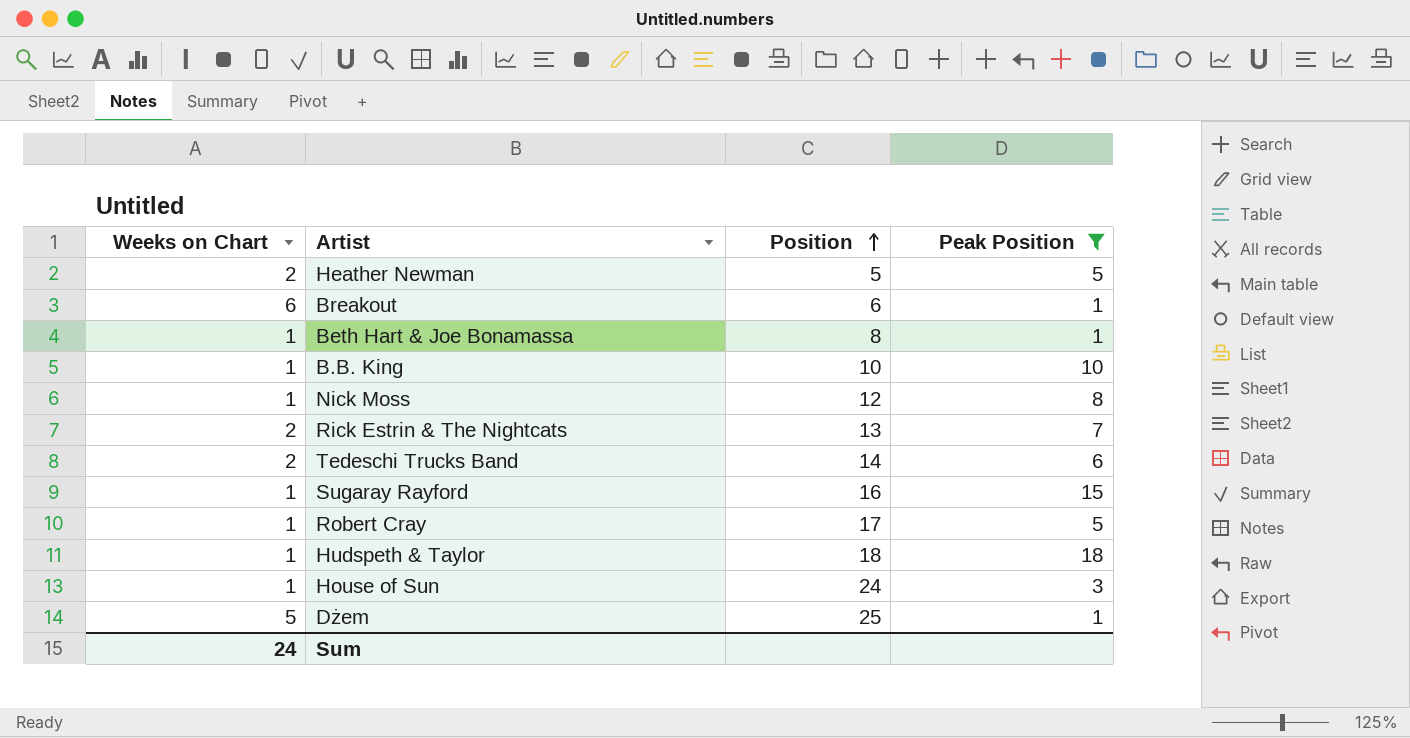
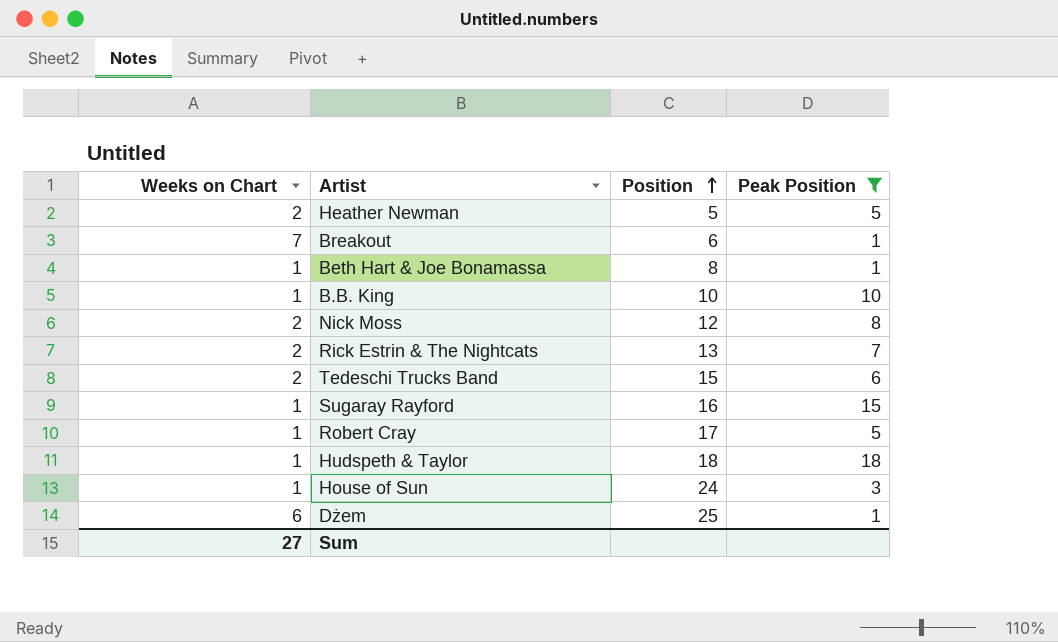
Breakout | Weeks on Chart: 6 -> 7
Nick Moss | Weeks on Chart: 1 -> 2
Tedeschi Trucks Band | Position: 14 -> 15
Dżem | Weeks on Chart: 5 -> 6
Sum | Weeks on Chart: 24 -> 27

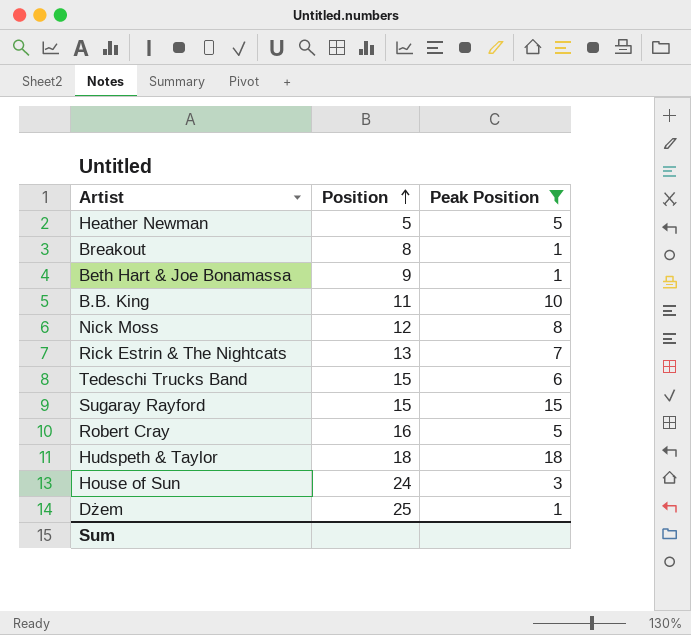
column Weeks on Chart | position: 1 -> none
Breakout | Position: 6 -> 8
Beth Hart & Joe Bonamassa | Position: 8 -> 9
B.B. King | Position: 10 -> 11
Sugaray Rayford | Position: 16 -> 15
Robert Cray | Position: 17 -> 16

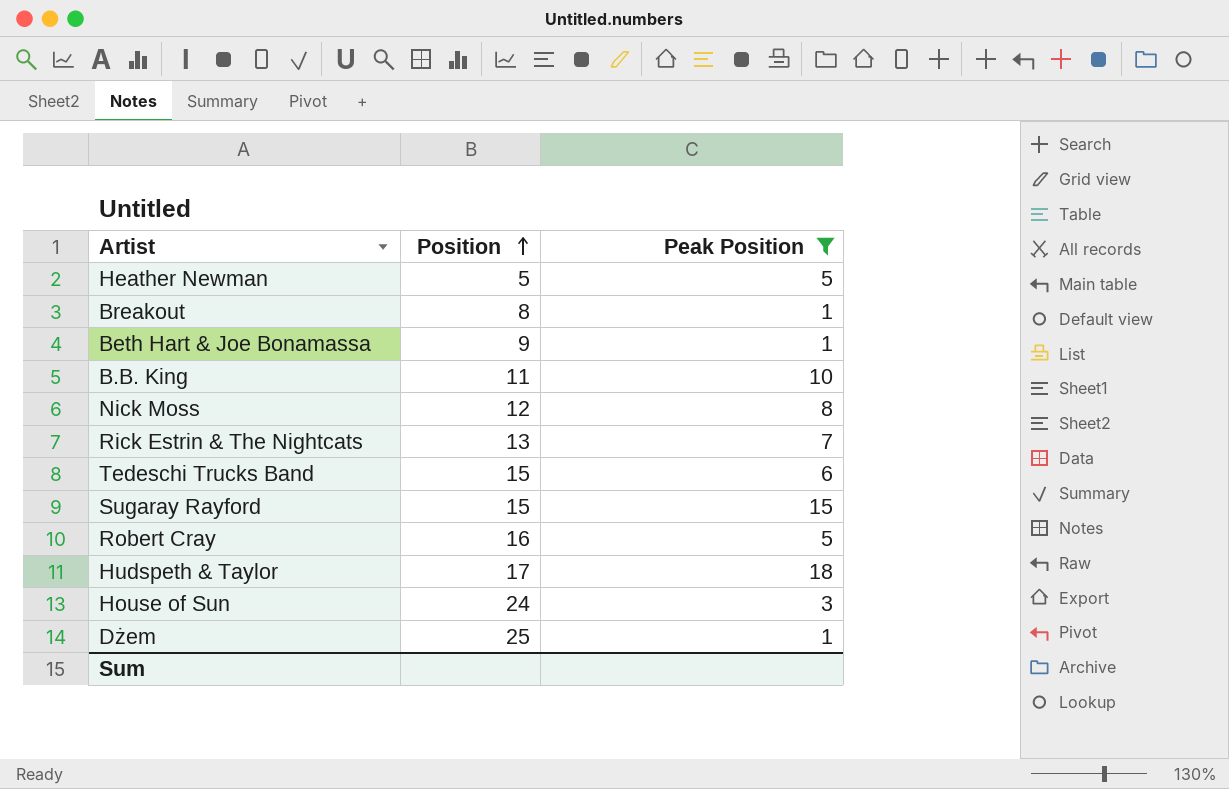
Hudspeth & Taylor | Position: 18 -> 17

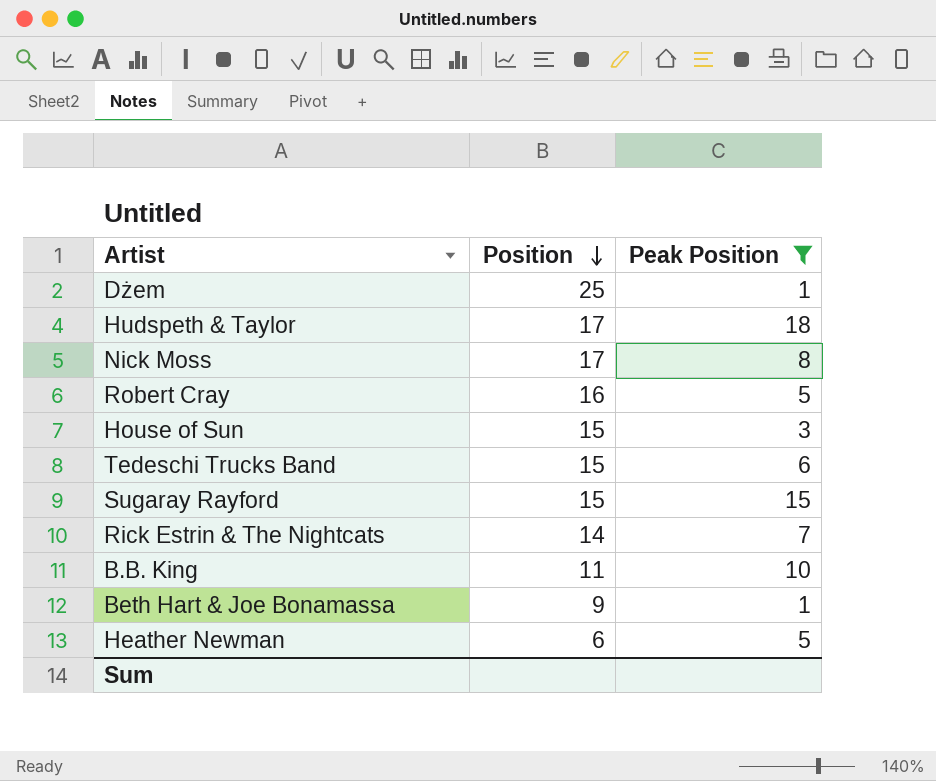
row order: Position ascending -> Position descending
row Breakout: 8 | 1 -> none
Nick Moss | Position: 12 -> 17
House of Sun | Position: 24 -> 15
Rick Estrin & The Nightcats | Position: 13 -> 14
Heather Newman | Position: 5 -> 6

